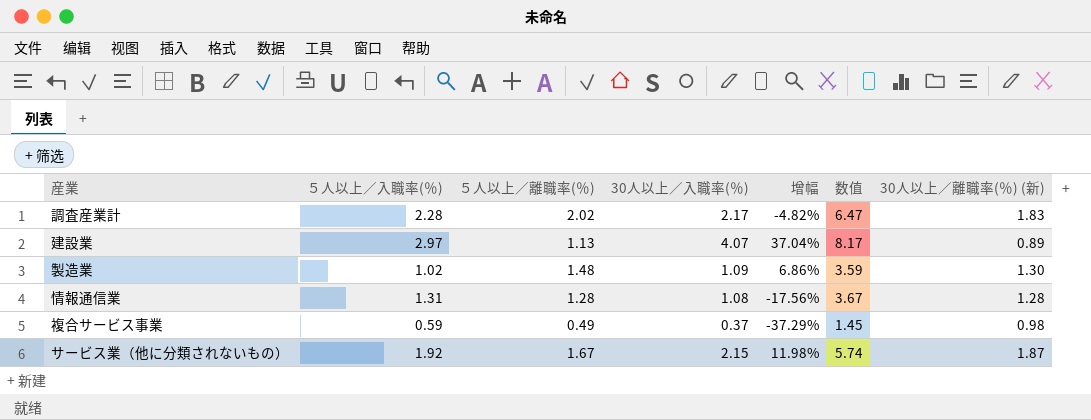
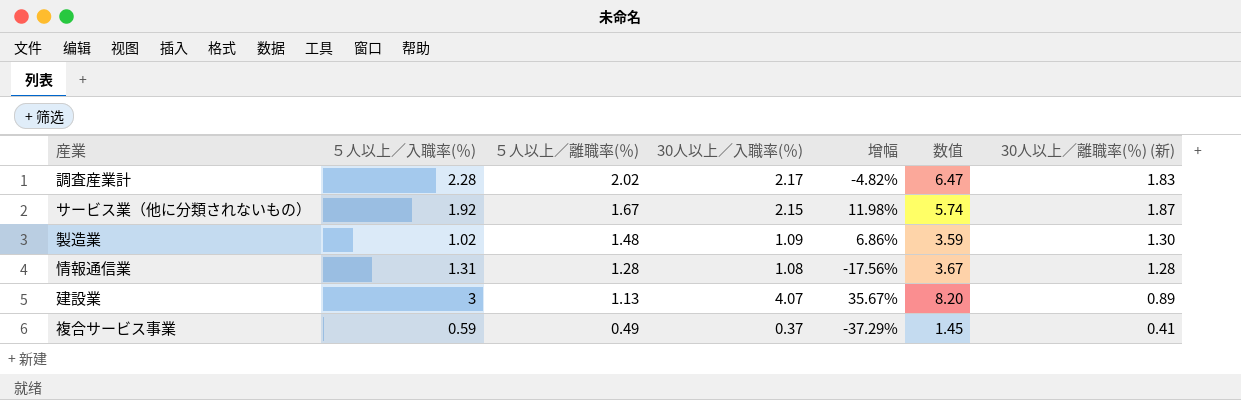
row order: none -> ５人以上／離職率(％) descending
建設業 | ５人以上／入職率(％): 2.97 -> 3
建設業 | 增幅: 37.04% -> 35.67%
建設業 | 数值: 8.17 -> 8.20
複合サービス事業 | 30人以上／離職率(％) (新): 0.98 -> 0.41

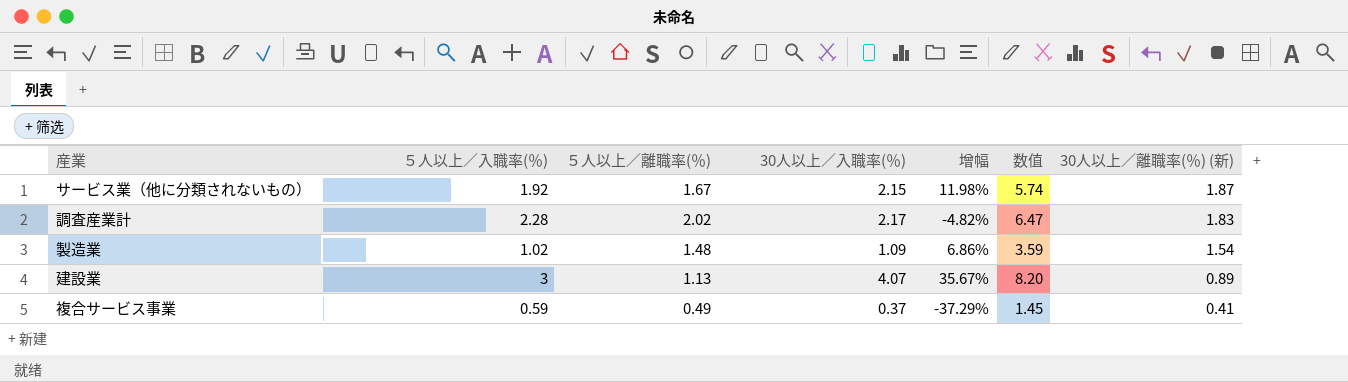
row order: ５人以上／離職率(％) descending -> 30人以上／離職率(％) (新) descending
row 情報通信業: 1.31 | 1.28 | 1.08 | -17.56% | 3.67 | 1.28 -> none
製造業 | 30人以上／離職率(％) (新): 1.30 -> 1.54

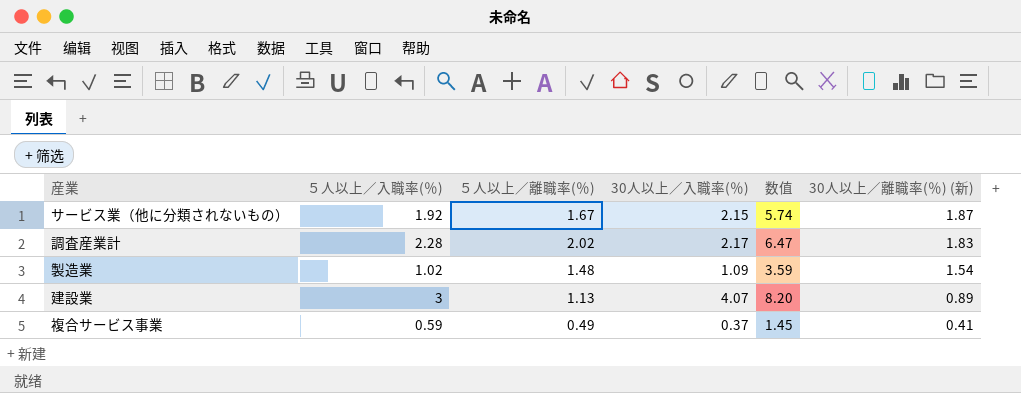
column 增幅 | formula: ([30人以上／入職率(％)] - [５人以上／入職率(％)]) / [５人以上／入職率(％)] -> none

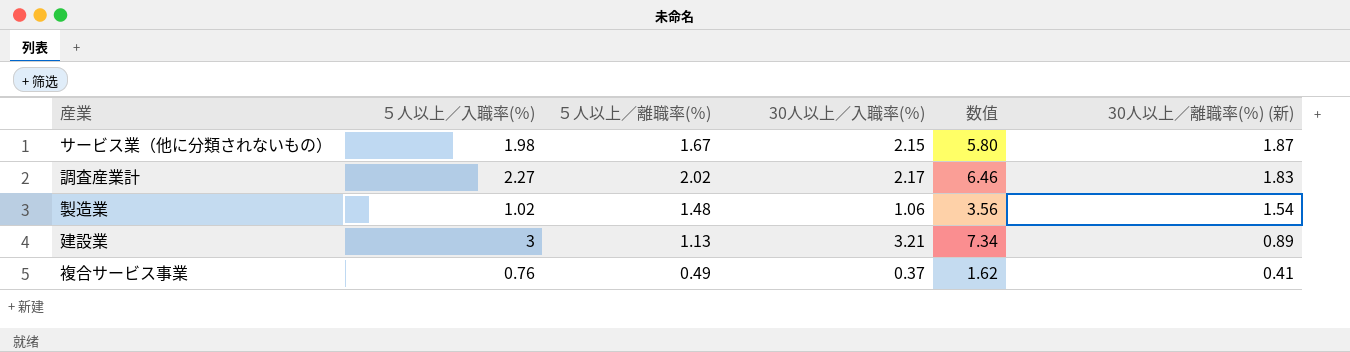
サービス業（他に分類されないもの） | ５人以上／入職率(％): 1.92 -> 1.98
サービス業（他に分類されないもの） | 数值: 5.74 -> 5.80
調査産業計 | ５人以上／入職率(％): 2.28 -> 2.27
調査産業計 | 数值: 6.47 -> 6.46
製造業 | 30人以上／入職率(％): 1.09 -> 1.06
製造業 | 数值: 3.59 -> 3.56
建設業 | 30人以上／入職率(％): 4.07 -> 3.21
建設業 | 数值: 8.20 -> 7.34
複合サービス事業 | ５人以上／入職率(％): 0.59 -> 0.76
複合サービス事業 | 数值: 1.45 -> 1.62

